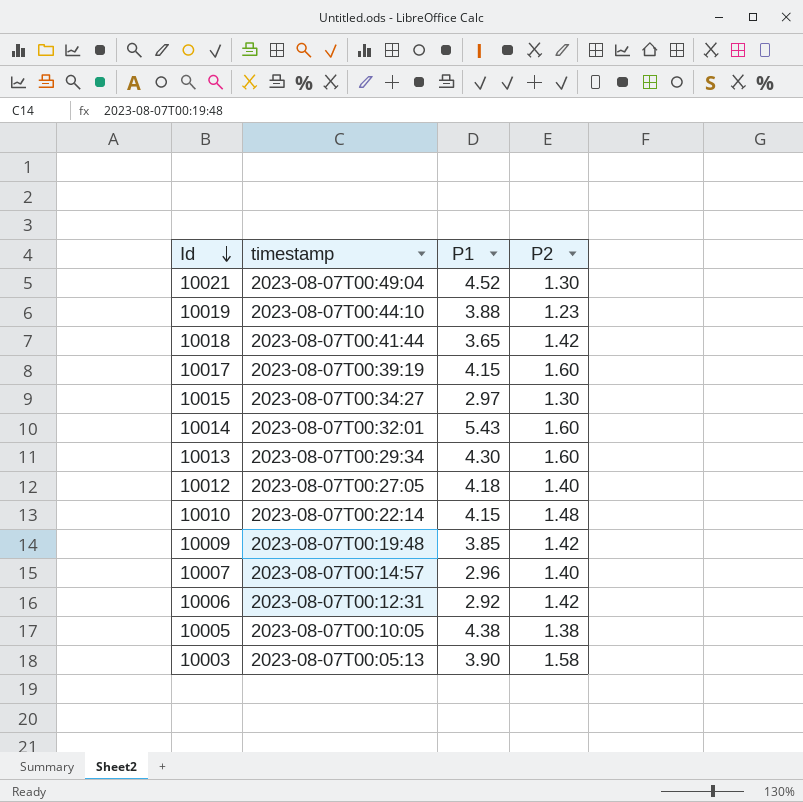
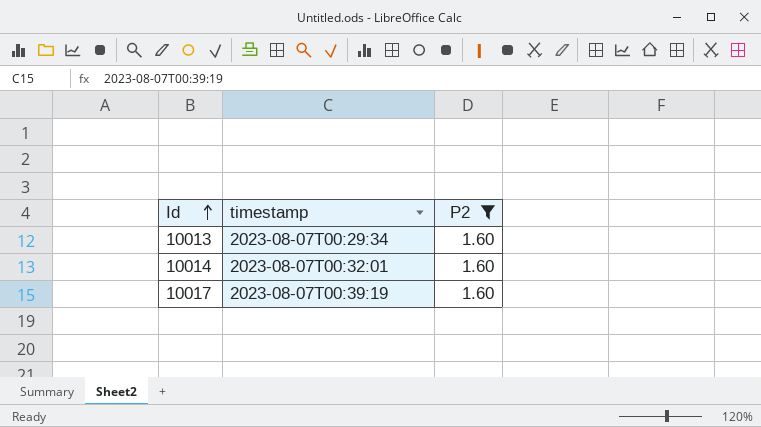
filter: none -> P2 = 1.60
row order: Id descending -> Id ascending
column P1 | position: 3 -> none

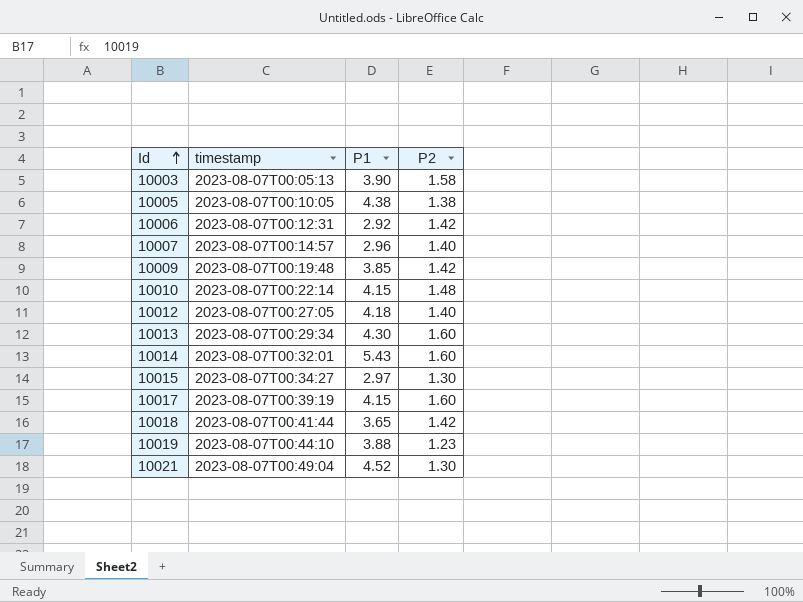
filter: P2 = 1.60 -> none
column P1 | position: none -> 3

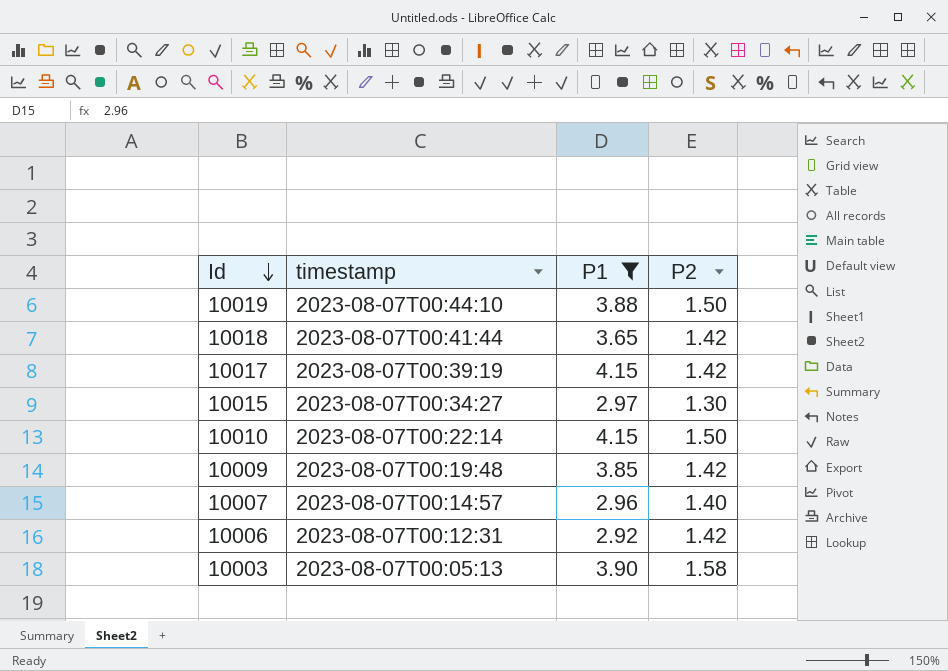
filter: none -> P1 <= 4.15
row order: Id ascending -> Id descending
10019 | P2: 1.23 -> 1.50
10017 | P2: 1.60 -> 1.42
10010 | P2: 1.48 -> 1.50

